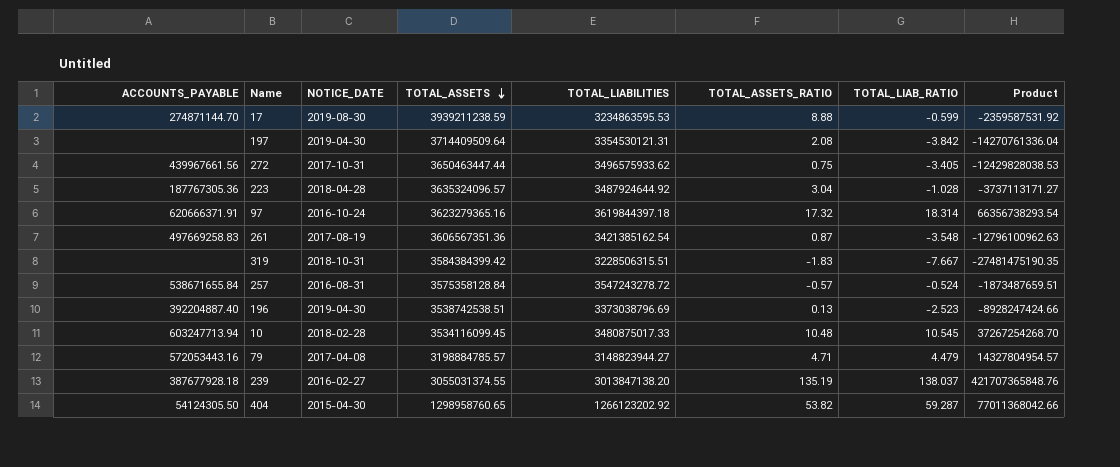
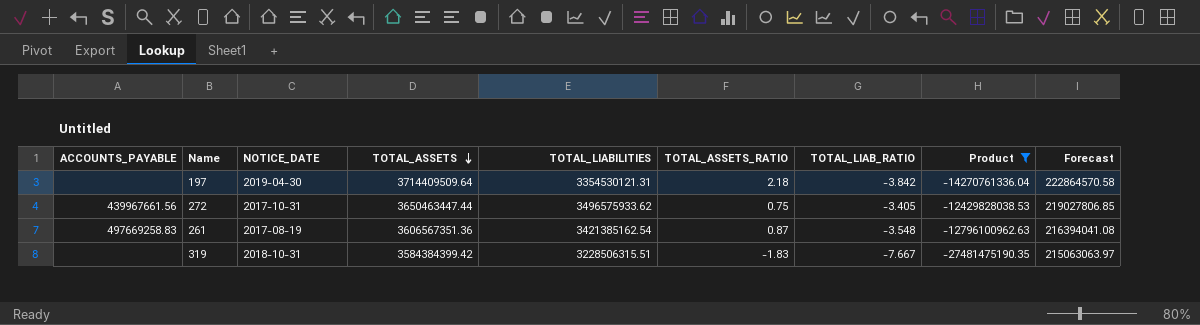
filter: none -> Product <= -12429828038.53
column Forecast | formula: none -> [TOTAL_ASSETS] * 0.06
197 | TOTAL_ASSETS_RATIO: 2.08 -> 2.18

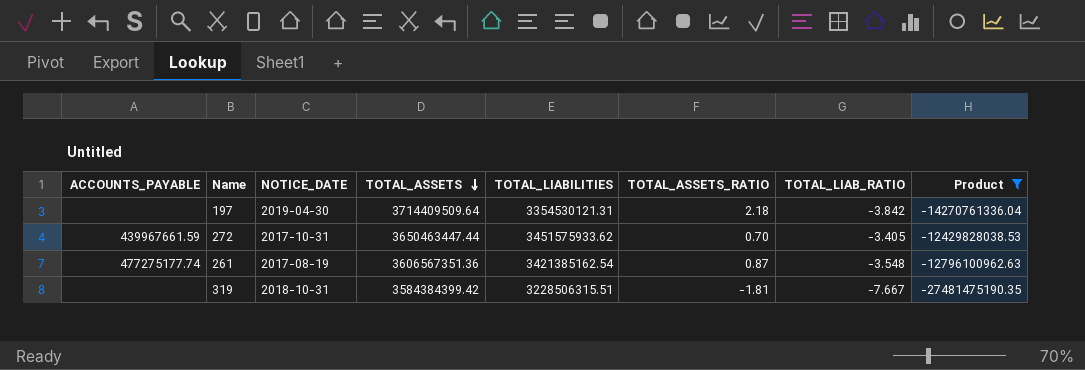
column Forecast | formula: [TOTAL_ASSETS] * 0.06 -> none
272 | ACCOUNTS_PAYABLE: 439967661.56 -> 439967661.59
272 | TOTAL_LIABILITIES: 3496575933.62 -> 3451575933.62
272 | TOTAL_ASSETS_RATIO: 0.75 -> 0.70
261 | ACCOUNTS_PAYABLE: 497669258.83 -> 477275177.74
319 | TOTAL_ASSETS_RATIO: -1.83 -> -1.81

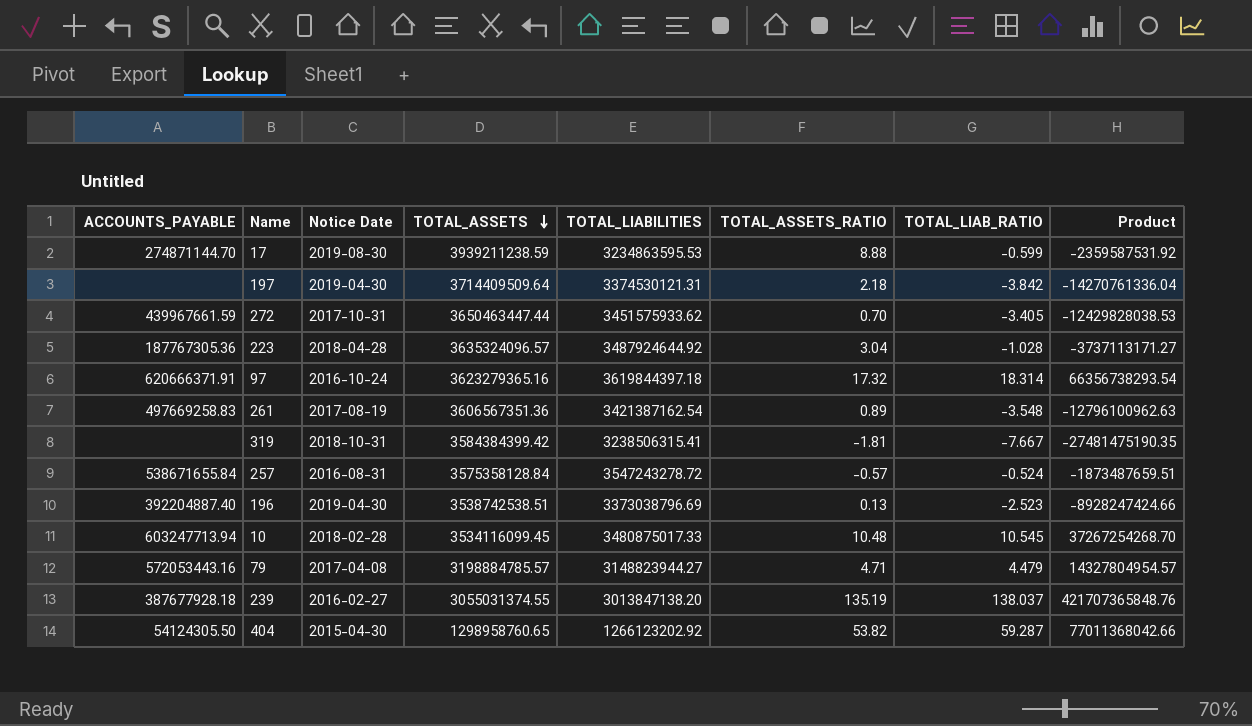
filter: Product <= -12429828038.53 -> none
column name: NOTICE_DATE -> Notice Date
197 | TOTAL_LIABILITIES: 3354530121.31 -> 3374530121.31
261 | ACCOUNTS_PAYABLE: 477275177.74 -> 497669258.83
261 | TOTAL_LIABILITIES: 3421385162.54 -> 3421387162.54
261 | TOTAL_ASSETS_RATIO: 0.87 -> 0.89
319 | TOTAL_LIABILITIES: 3228506315.51 -> 3238506315.41

